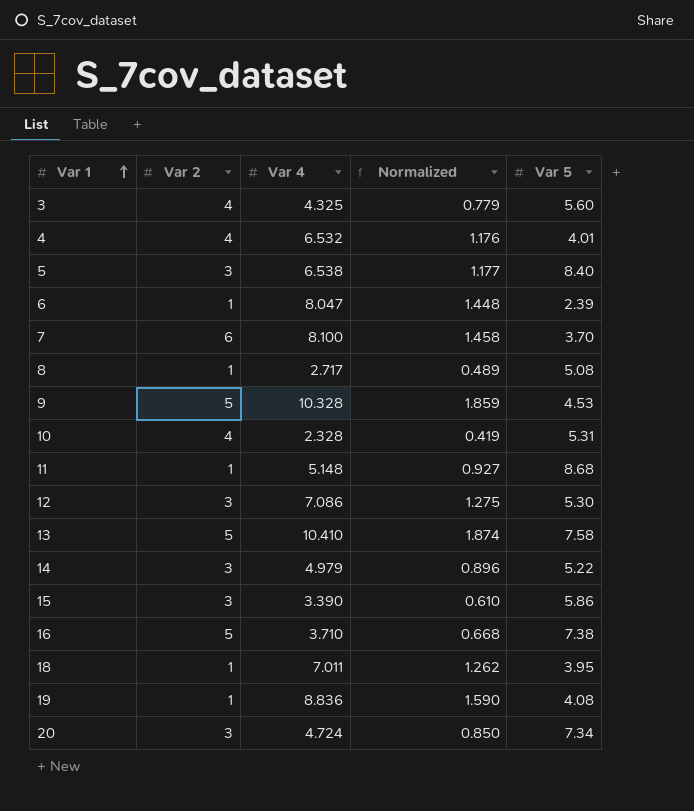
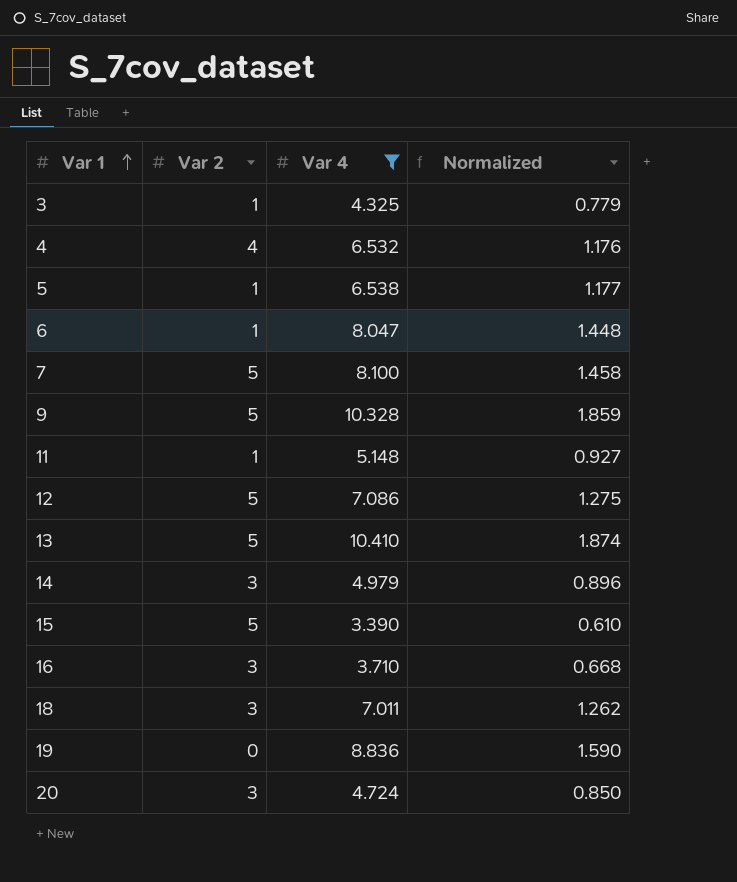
filter: none -> Var 4 >= 3.390
column Var 5 | position: 5 -> none
3 | Var 2: 4 -> 1
5 | Var 2: 3 -> 1
7 | Var 2: 6 -> 5
12 | Var 2: 3 -> 5
15 | Var 2: 3 -> 5
16 | Var 2: 5 -> 3
18 | Var 2: 1 -> 3
19 | Var 2: 1 -> 0

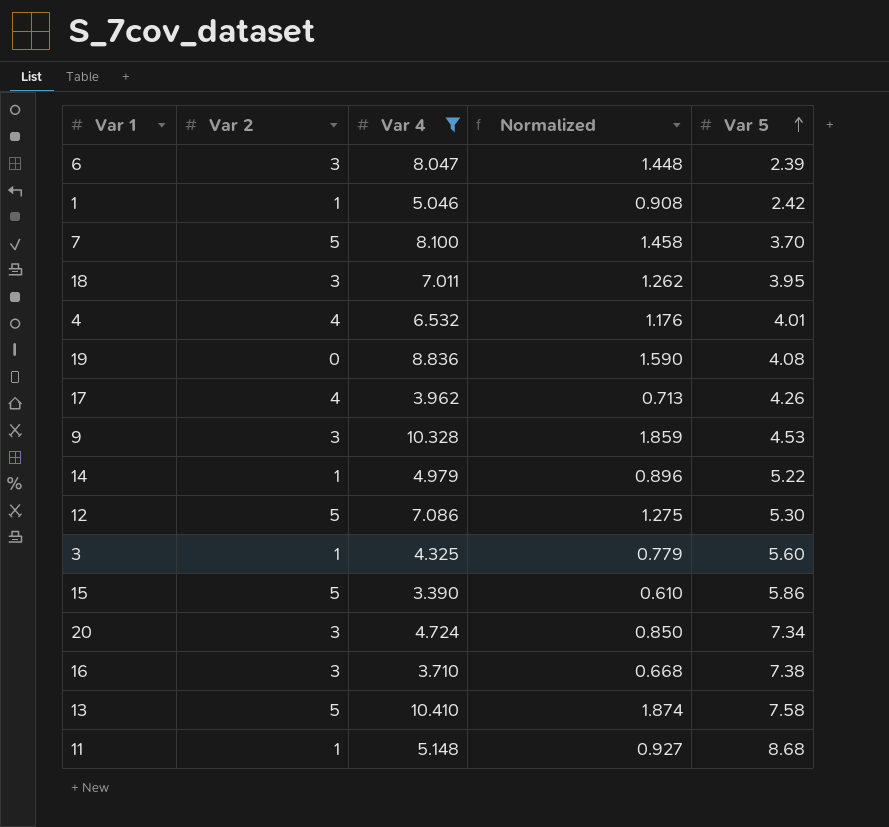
row order: Var 1 ascending -> Var 5 ascending
column Var 5 | position: none -> 5
row 5: 1 | 6.538 | 1.177 -> none
6 | Var 2: 1 -> 3
row 1: none -> 1 | 5.046 | 0.908 | 2.42
row 17: none -> 4 | 3.962 | 0.713 | 4.26
9 | Var 2: 5 -> 3
14 | Var 2: 3 -> 1

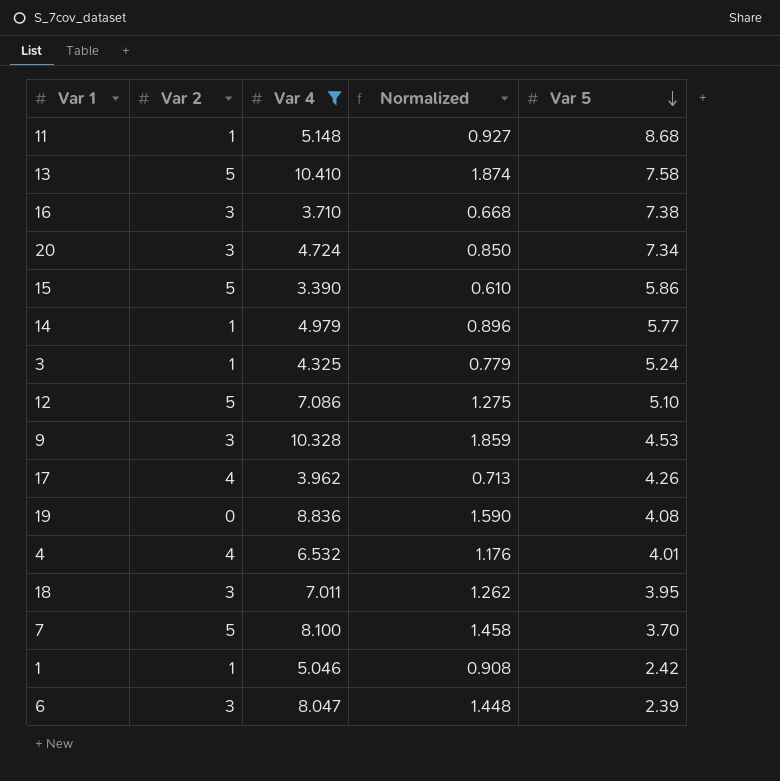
row order: Var 5 ascending -> Var 5 descending
14 | Var 5: 5.22 -> 5.77
3 | Var 5: 5.60 -> 5.24
12 | Var 5: 5.30 -> 5.10

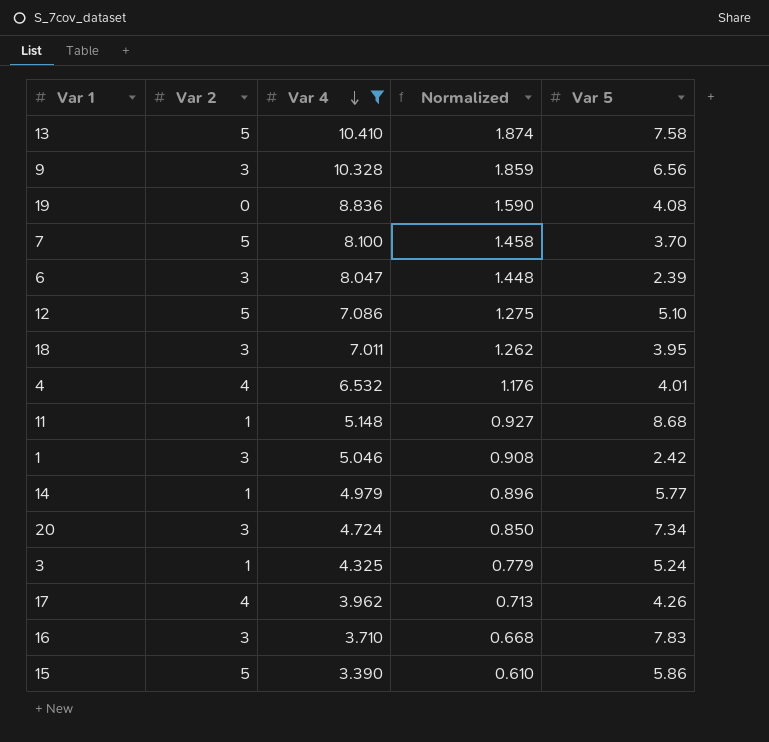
row order: Var 5 descending -> Var 4 descending
9 | Var 5: 4.53 -> 6.56
1 | Var 2: 1 -> 3
16 | Var 5: 7.38 -> 7.83

